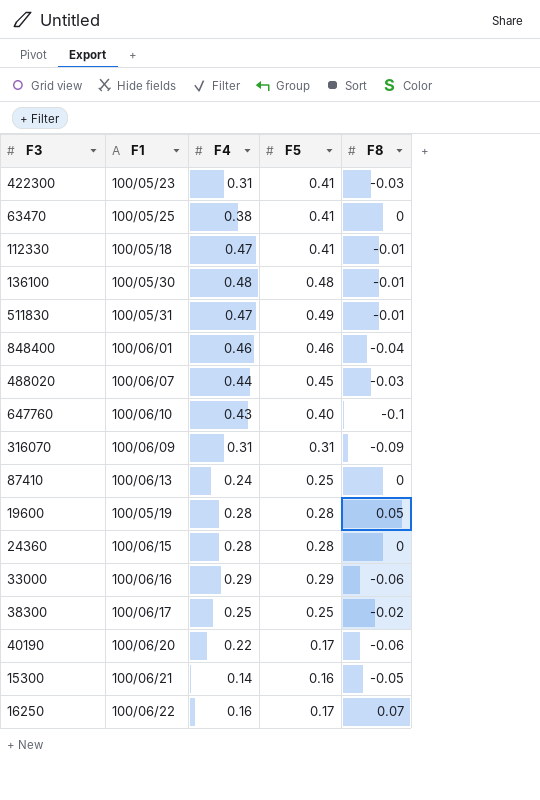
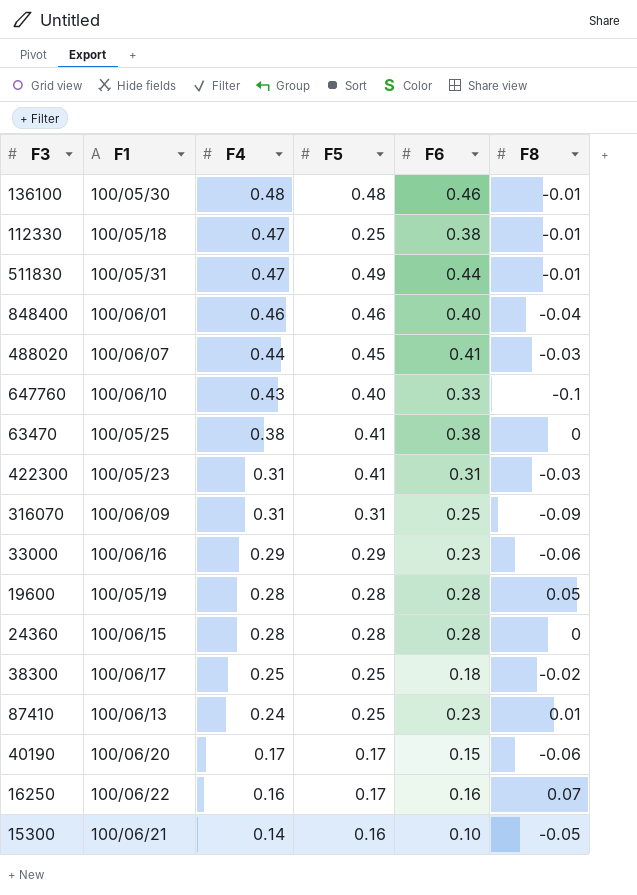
row order: none -> F4 descending
column F6 | position: none -> 5
112330 | F5: 0.41 -> 0.25
87410 | F8: 0 -> 0.01
40190 | F4: 0.22 -> 0.17

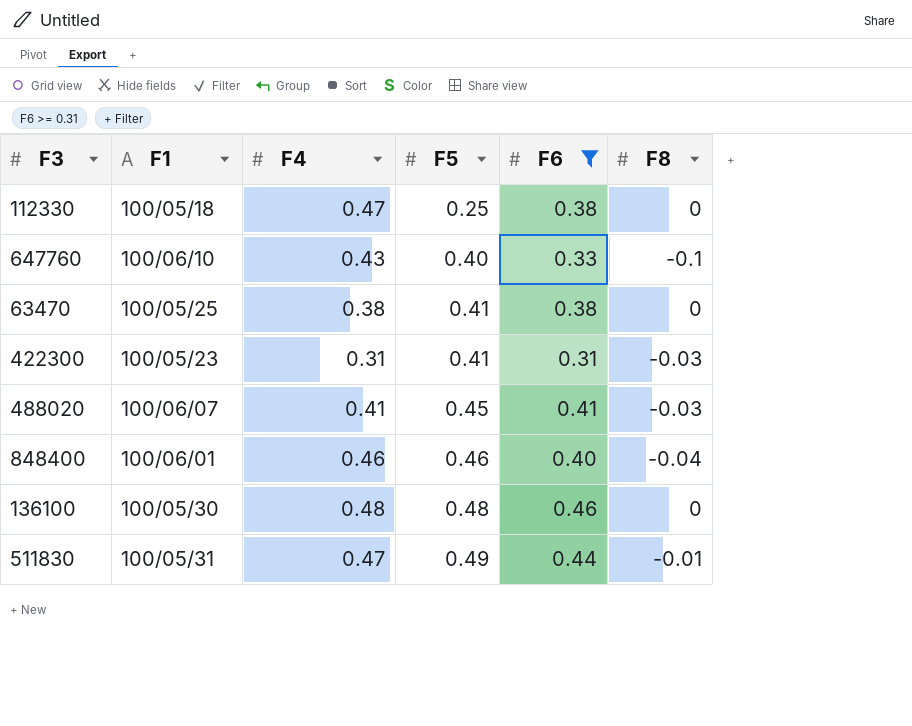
filter: none -> F6 >= 0.31
row order: F4 descending -> F5 ascending
112330 | F8: -0.01 -> 0
488020 | F4: 0.44 -> 0.41
136100 | F8: -0.01 -> 0

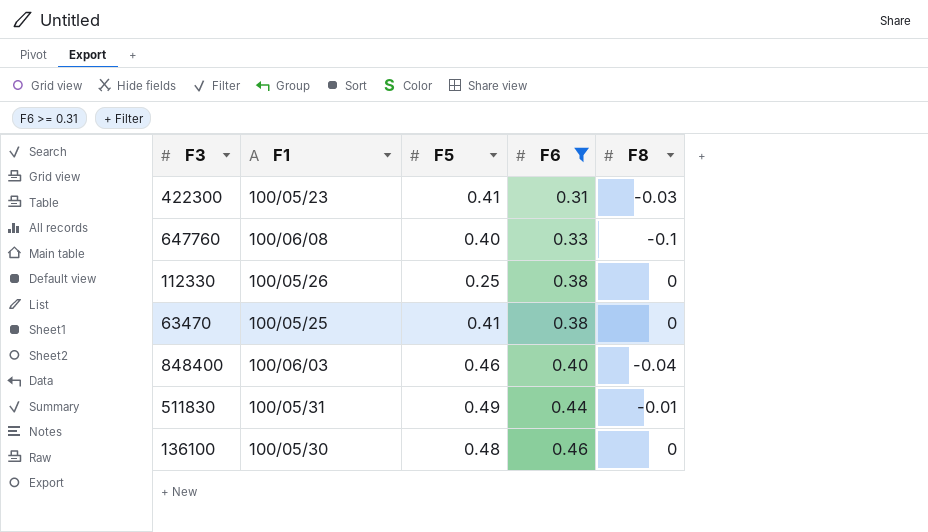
row order: F5 ascending -> F6 ascending
column F4 | position: 3 -> none
row 488020: 100/06/07 | 0.41 | 0.45 | 0.41 | -0.03 -> none
647760 | F1: 100/06/10 -> 100/06/08
112330 | F1: 100/05/18 -> 100/05/26
848400 | F1: 100/06/01 -> 100/06/03

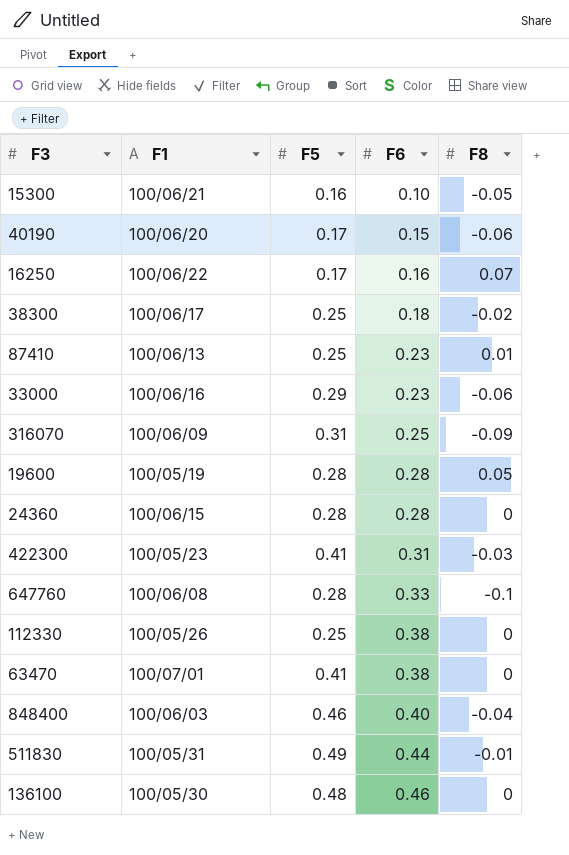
filter: F6 >= 0.31 -> none
647760 | F5: 0.40 -> 0.28
63470 | F1: 100/05/25 -> 100/07/01

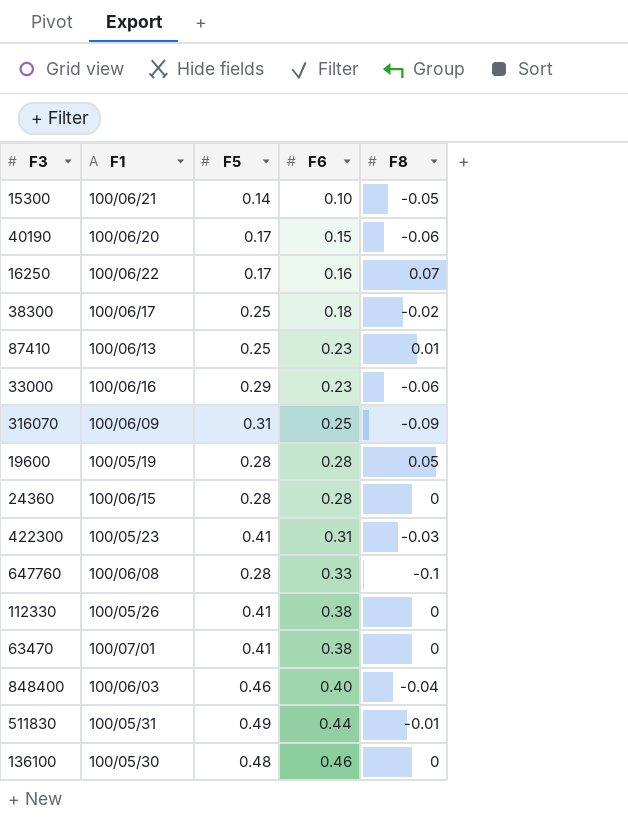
15300 | F5: 0.16 -> 0.14
112330 | F5: 0.25 -> 0.41

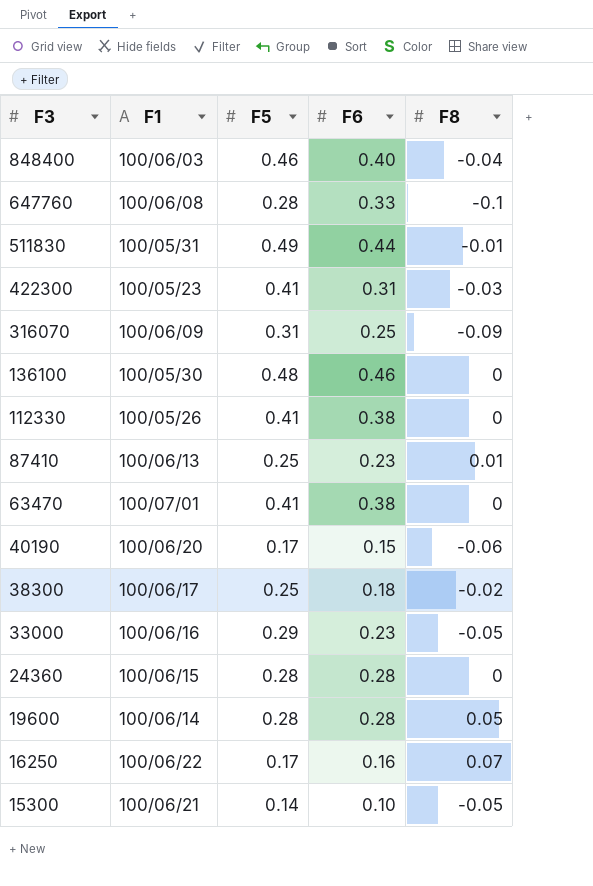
row order: F6 ascending -> F3 descending
33000 | F8: -0.06 -> -0.05
19600 | F1: 100/05/19 -> 100/06/14

